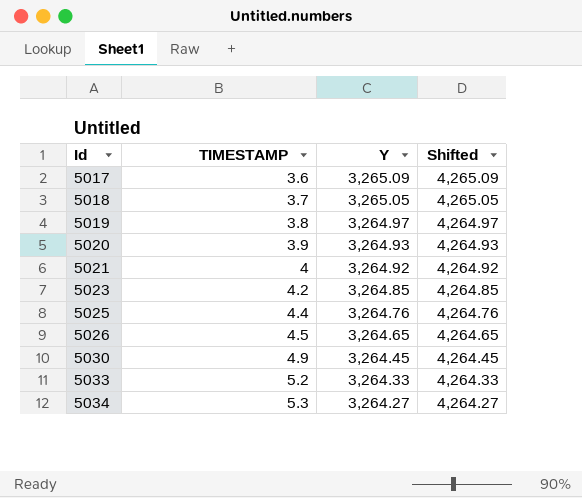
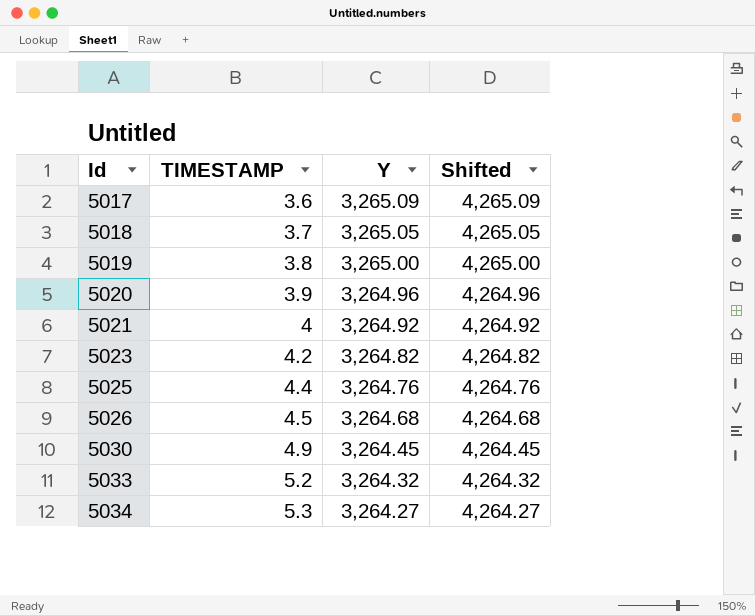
5019 | Y: 3,264.97 -> 3,265.00
5019 | Shifted: 4,264.97 -> 4,265.00
5020 | Y: 3,264.93 -> 3,264.96
5020 | Shifted: 4,264.93 -> 4,264.96
5023 | Y: 3,264.85 -> 3,264.82
5023 | Shifted: 4,264.85 -> 4,264.82
5026 | Y: 3,264.65 -> 3,264.68
5026 | Shifted: 4,264.65 -> 4,264.68
5033 | Y: 3,264.33 -> 3,264.32
5033 | Shifted: 4,264.33 -> 4,264.32

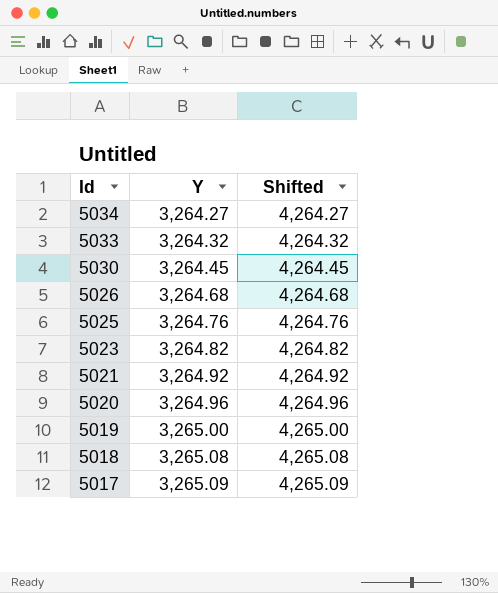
row order: Id ascending -> Id descending
column TIMESTAMP | position: 2 -> none
5018 | Y: 3,265.05 -> 3,265.08
5018 | Shifted: 4,265.05 -> 4,265.08

